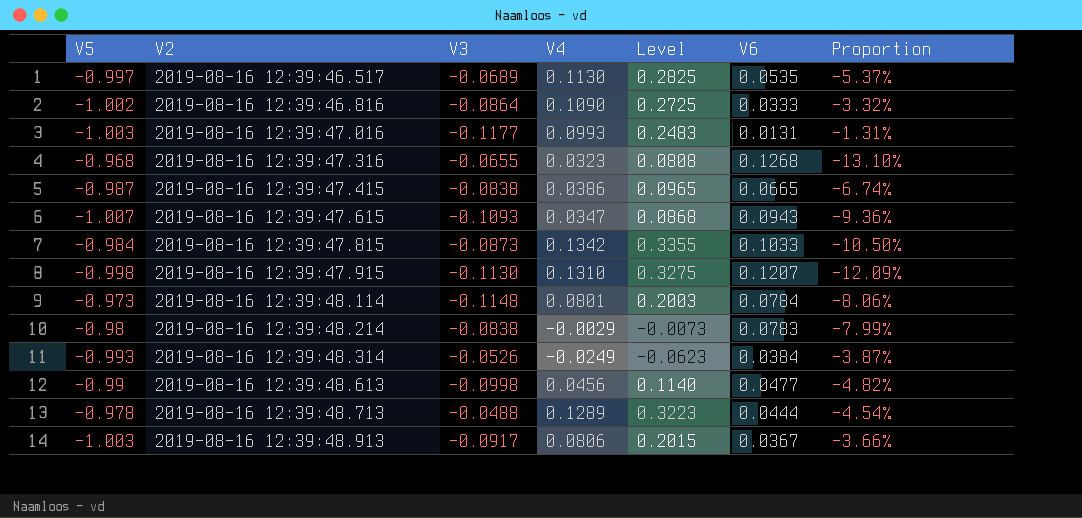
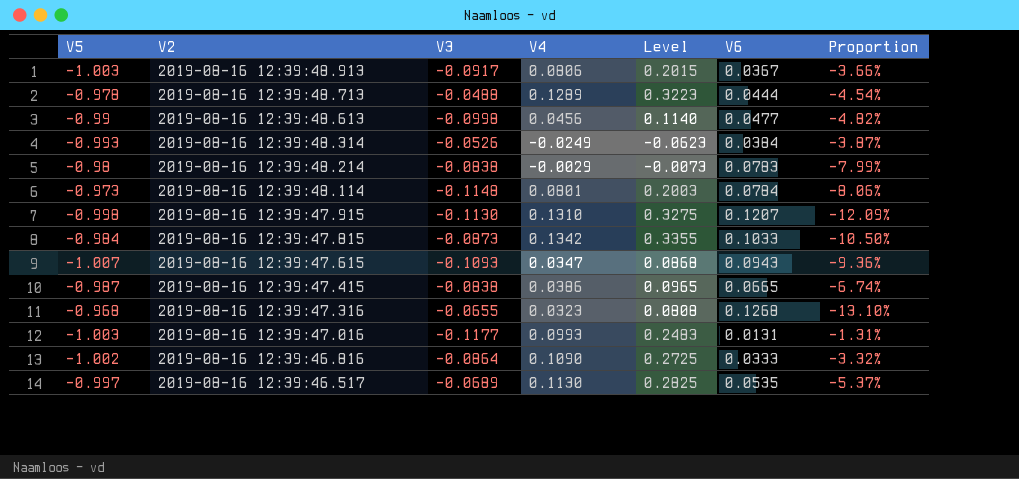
row order: V2 ascending -> V2 descending

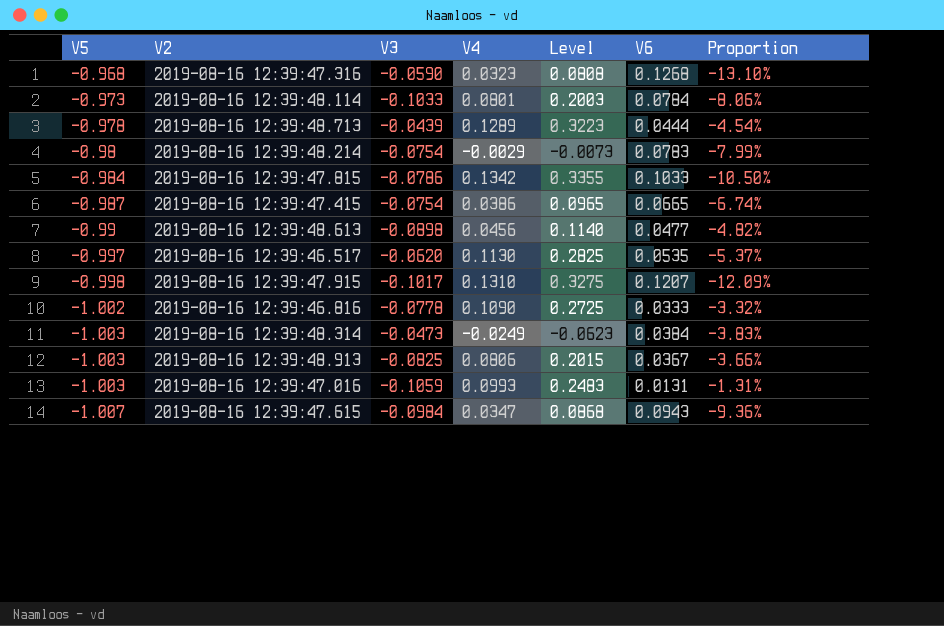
row order: V2 descending -> V5 descending
2019-08-16 12:39:47.316 | V3: -0.0655 -> -0.0590
2019-08-16 12:39:48.114 | V3: -0.1148 -> -0.1033
2019-08-16 12:39:48.713 | V3: -0.0488 -> -0.0439
2019-08-16 12:39:48.214 | V3: -0.0838 -> -0.0754
2019-08-16 12:39:47.815 | V3: -0.0873 -> -0.0786
2019-08-16 12:39:47.415 | V3: -0.0838 -> -0.0754
2019-08-16 12:39:48.613 | V3: -0.0998 -> -0.0898
2019-08-16 12:39:46.517 | V3: -0.0689 -> -0.0620
2019-08-16 12:39:47.915 | V3: -0.1130 -> -0.1017
2019-08-16 12:39:46.816 | V3: -0.0864 -> -0.0778
2019-08-16 12:39:48.314 | V5: -0.993 -> -1.003
2019-08-16 12:39:48.314 | V3: -0.0526 -> -0.0473
2019-08-16 12:39:48.314 | Proportion: -3.87% -> -3.83%
2019-08-16 12:39:48.913 | V3: -0.0917 -> -0.0825
2019-08-16 12:39:47.016 | V3: -0.1177 -> -0.1059
2019-08-16 12:39:47.615 | V3: -0.1093 -> -0.0984

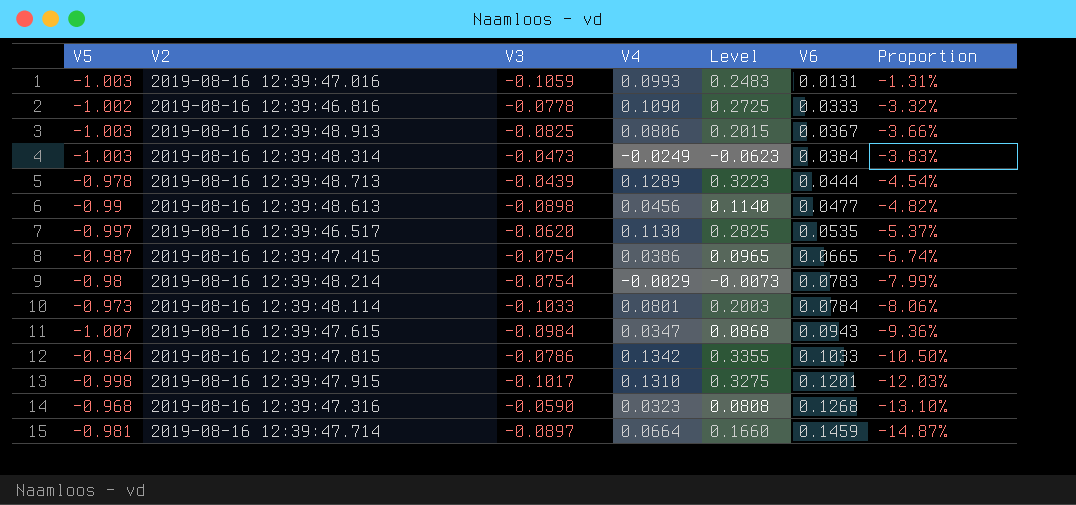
row order: V5 descending -> V6 ascending
2019-08-16 12:39:47.915 | V6: 0.1207 -> 0.1201
2019-08-16 12:39:47.915 | Proportion: -12.09% -> -12.03%
row 2019-08-16 12:39:47.714: none -> -0.981 | -0.0897 | 0.0664 | 0.1660 | 0.1459 | -14.87%

